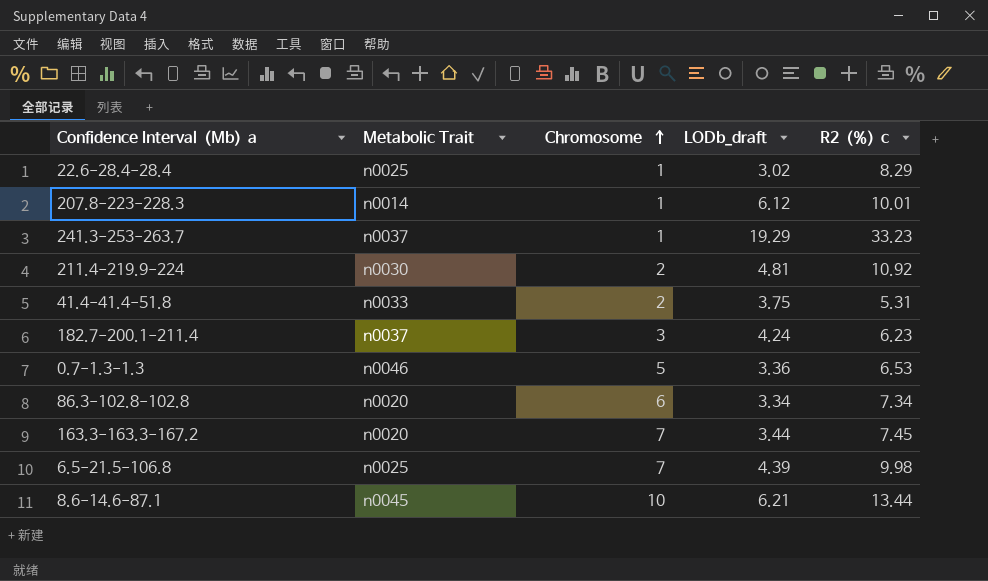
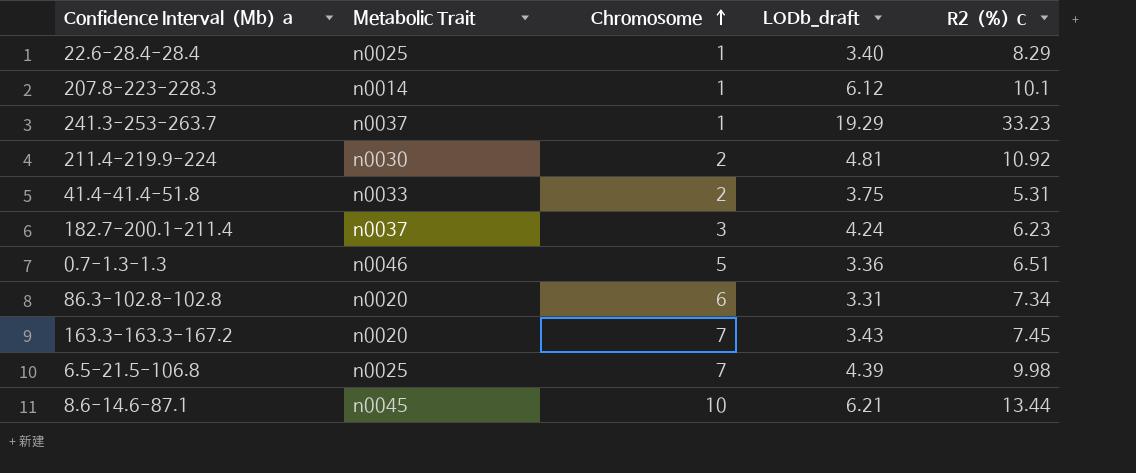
22.6-28.4-28.4 | LODb_draft: 3.02 -> 3.40
207.8-223-228.3 | R2（%）c: 10.01 -> 10.1
0.7-1.3-1.3 | R2（%）c: 6.53 -> 6.51
86.3-102.8-102.8 | LODb_draft: 3.34 -> 3.31
163.3-163.3-167.2 | LODb_draft: 3.44 -> 3.43

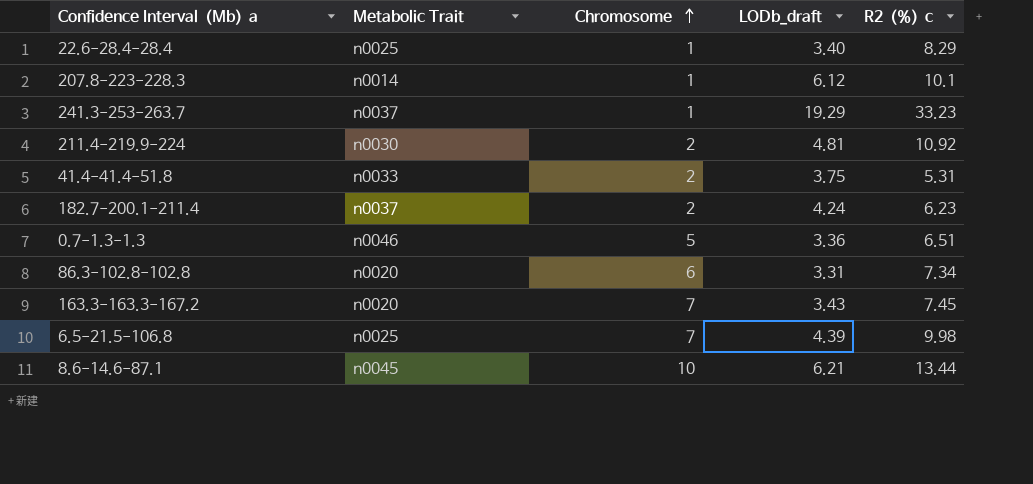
182.7-200.1-211.4 | Chromosome: 3 -> 2

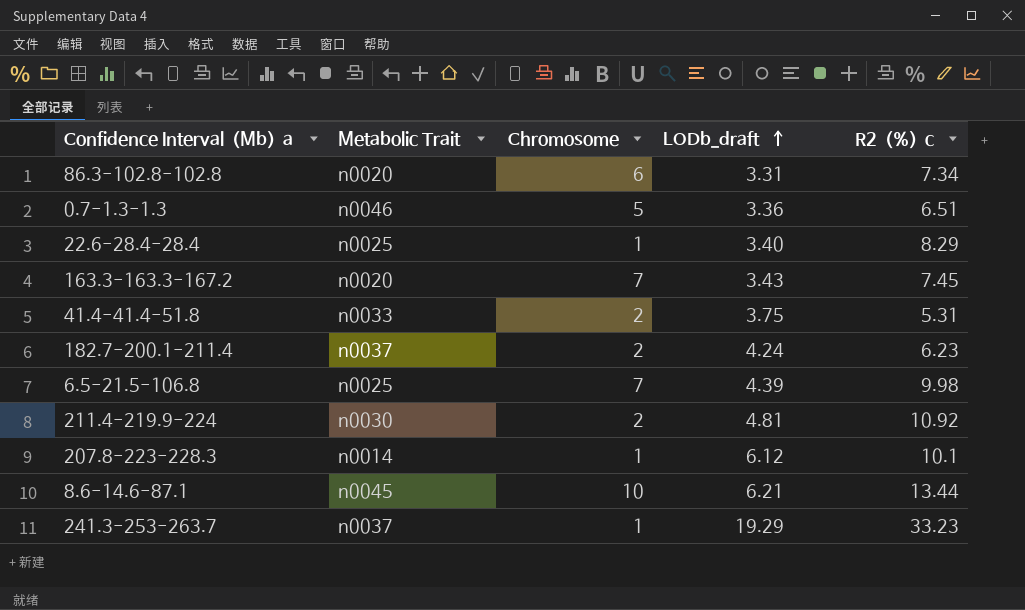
row order: Chromosome ascending -> LODb_draft ascending

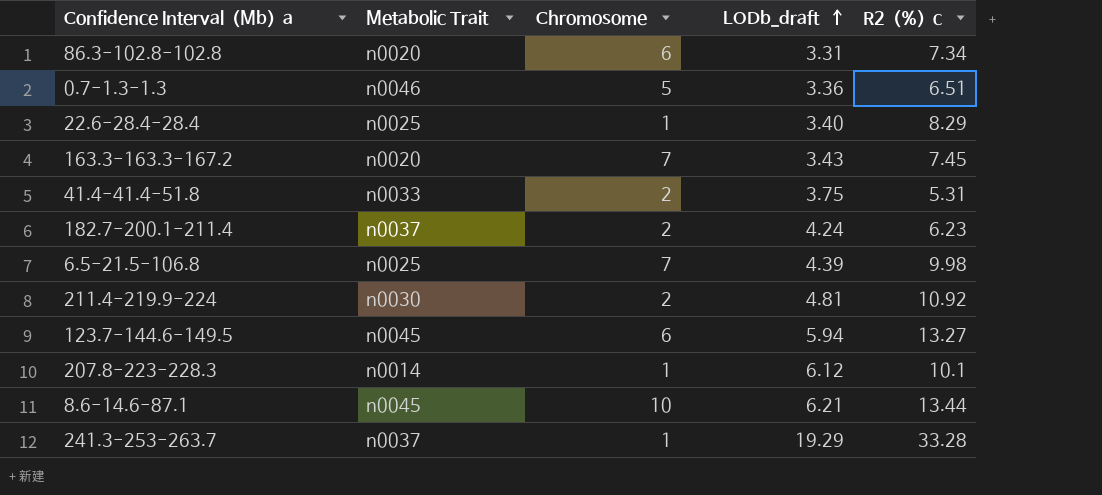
row 123.7-144.6-149.5: none -> n0045 | 6 | 5.94 | 13.27
241.3-253-263.7 | R2（%）c: 33.23 -> 33.28

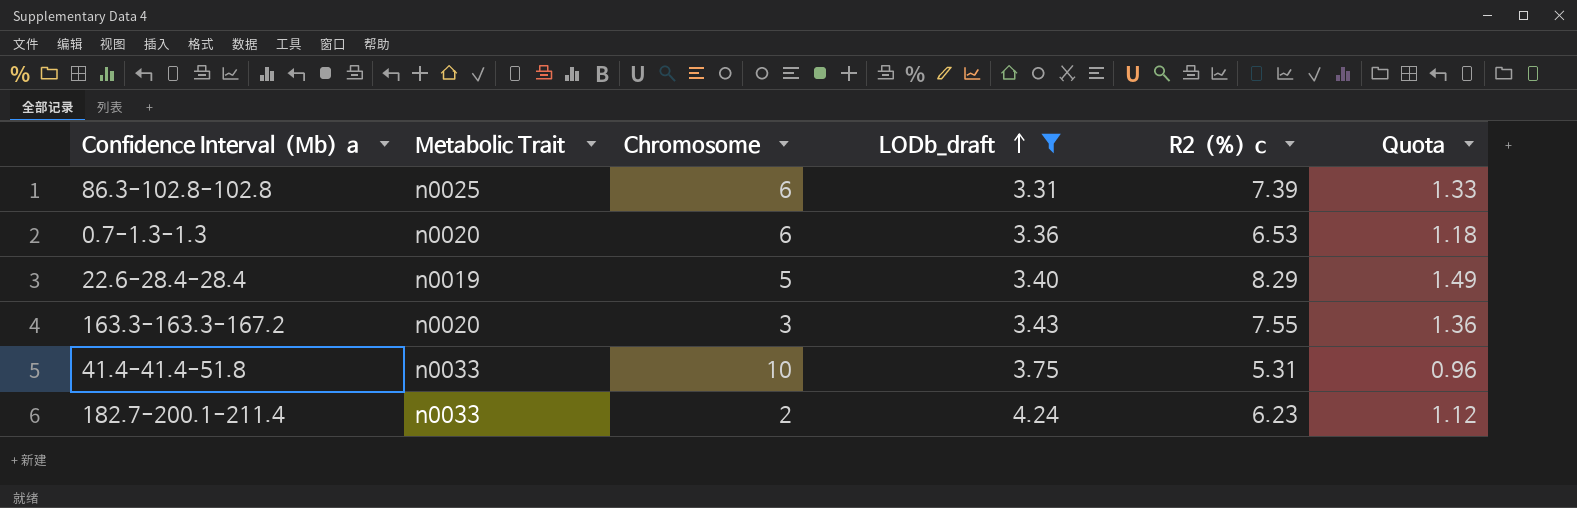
filter: none -> LODb_draft <= 4.24
column Quota | formula: none -> [R2（%）c] * 0.18
86.3-102.8-102.8 | Metabolic Trait: n0020 -> n0025
86.3-102.8-102.8 | R2（%）c: 7.34 -> 7.39
0.7-1.3-1.3 | Metabolic Trait: n0046 -> n0020
0.7-1.3-1.3 | Chromosome: 5 -> 6
0.7-1.3-1.3 | R2（%）c: 6.51 -> 6.53
22.6-28.4-28.4 | Metabolic Trait: n0025 -> n0019
22.6-28.4-28.4 | Chromosome: 1 -> 5
163.3-163.3-167.2 | Chromosome: 7 -> 3
163.3-163.3-167.2 | R2（%）c: 7.45 -> 7.55
41.4-41.4-51.8 | Chromosome: 2 -> 10
182.7-200.1-211.4 | Metabolic Trait: n0037 -> n0033

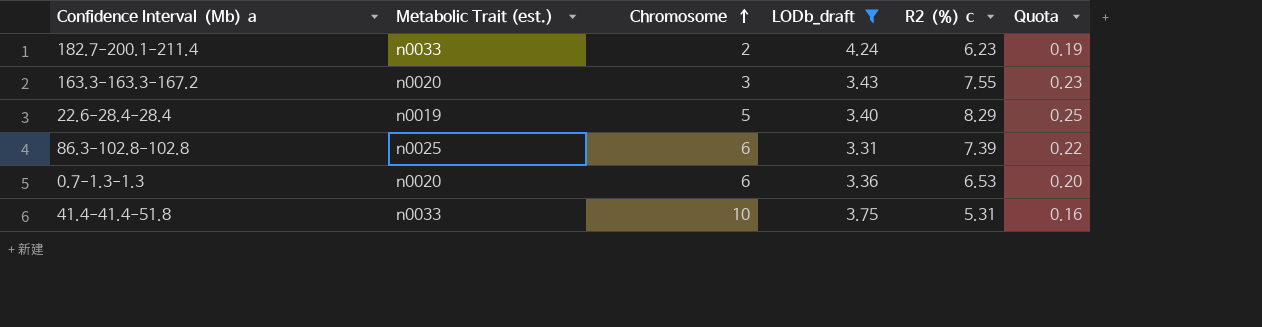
row order: LODb_draft ascending -> Chromosome ascending
column name: Metabolic Trait -> Metabolic Trait (est.)
column Quota | formula: [R2（%）c] * 0.18 -> [R2（%）c] * 0.03

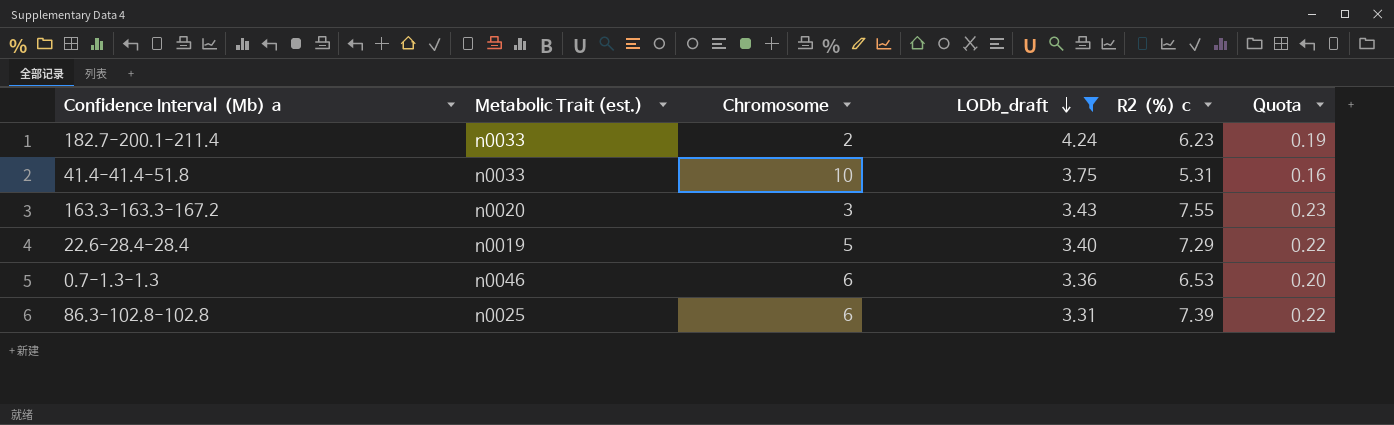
row order: Chromosome ascending -> LODb_draft descending
22.6-28.4-28.4 | R2（%）c: 8.29 -> 7.29
22.6-28.4-28.4 | Quota: 0.25 -> 0.22
0.7-1.3-1.3 | Metabolic Trait (est.): n0020 -> n0046

